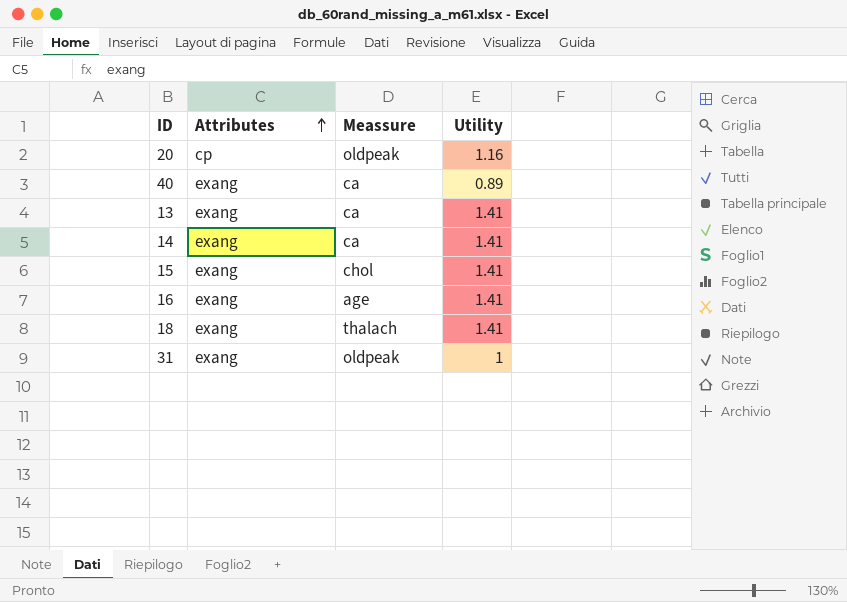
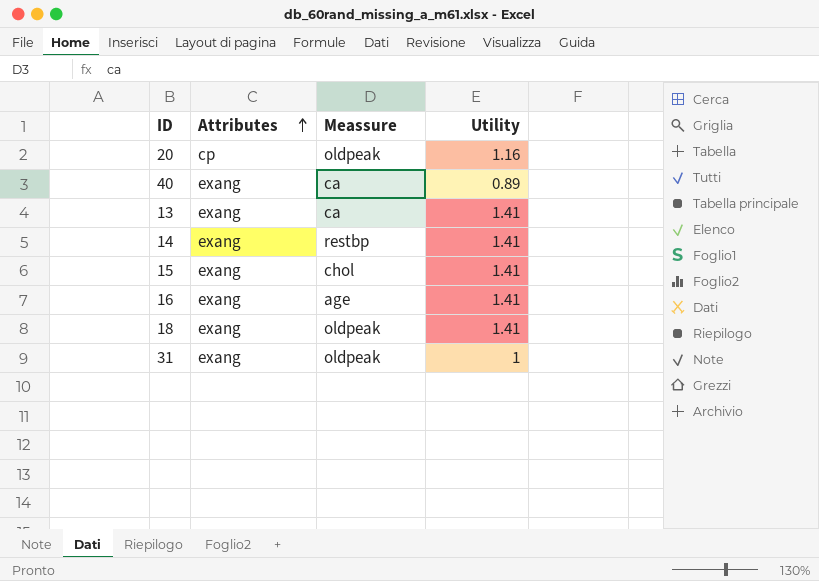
14 | Meassure: ca -> restbp
18 | Meassure: thalach -> oldpeak

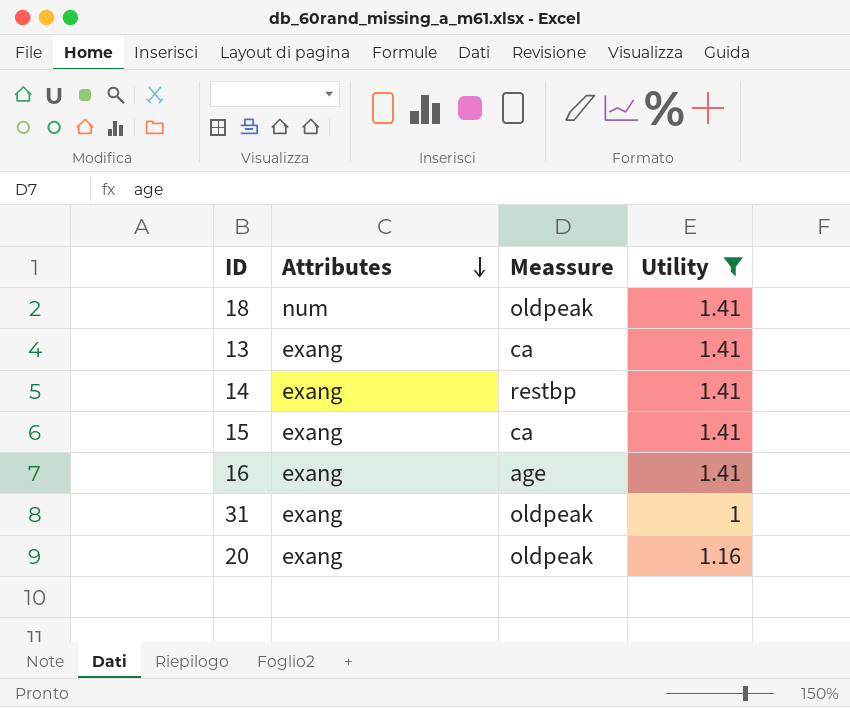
filter: none -> Utility != 0.89
row order: Attributes ascending -> Attributes descending
18 | Attributes: exang -> num
15 | Meassure: chol -> ca
20 | Attributes: cp -> exang

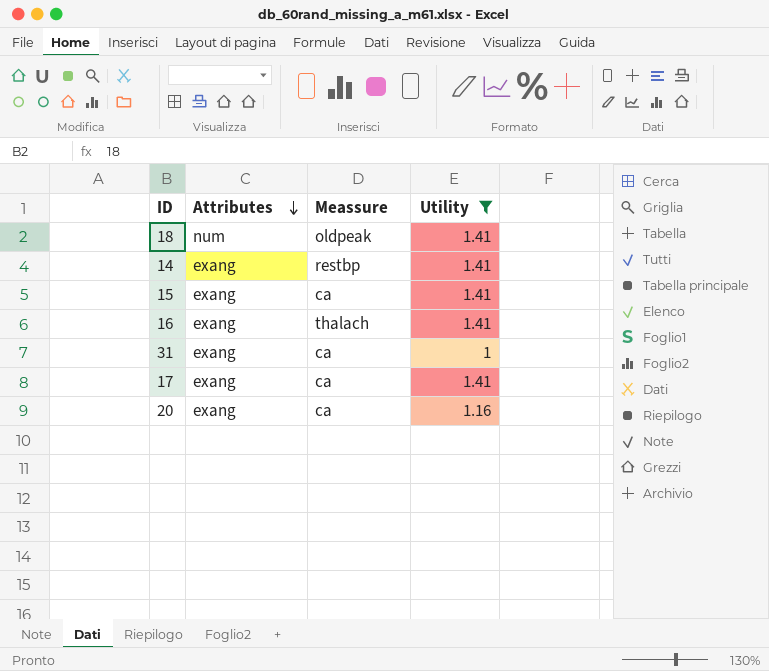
row 13: exang | ca | 1.41 -> none
16 | Meassure: age -> thalach
31 | Meassure: oldpeak -> ca
row 17: none -> exang | ca | 1.41
20 | Meassure: oldpeak -> ca

